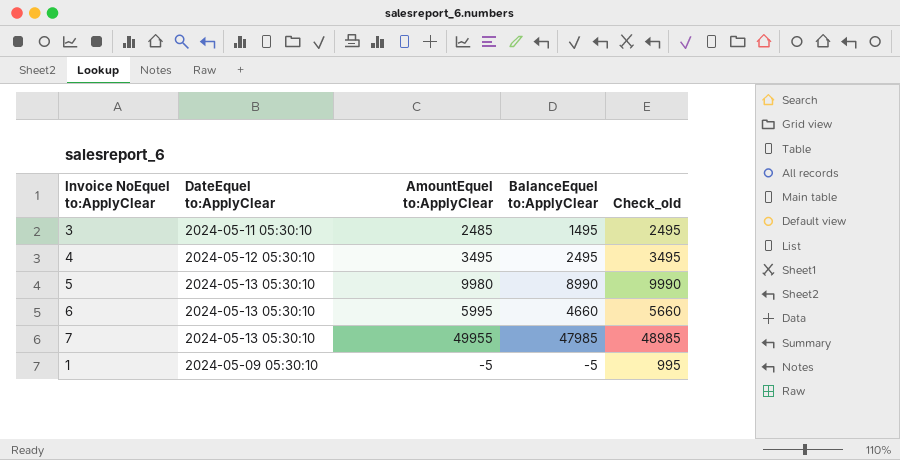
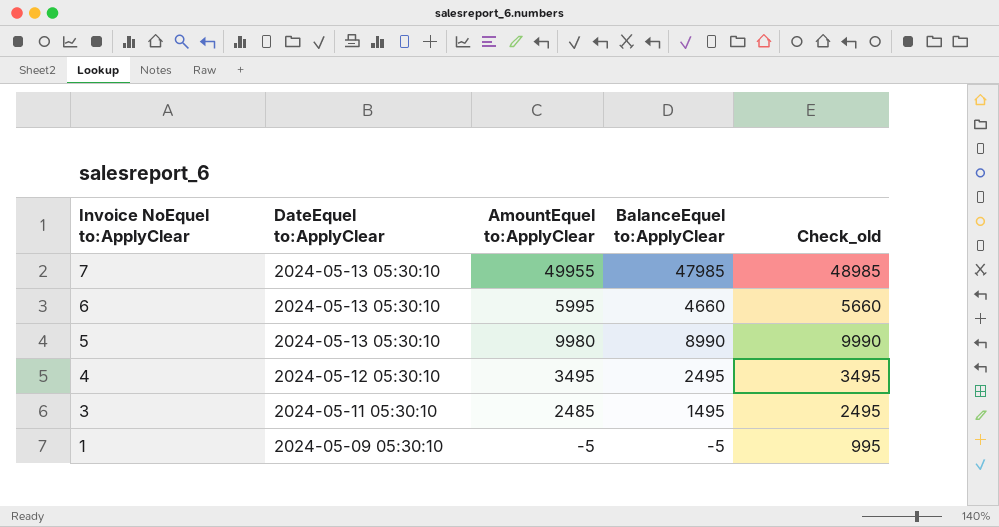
row order: none -> Invoice NoEquel to:ApplyClear descending

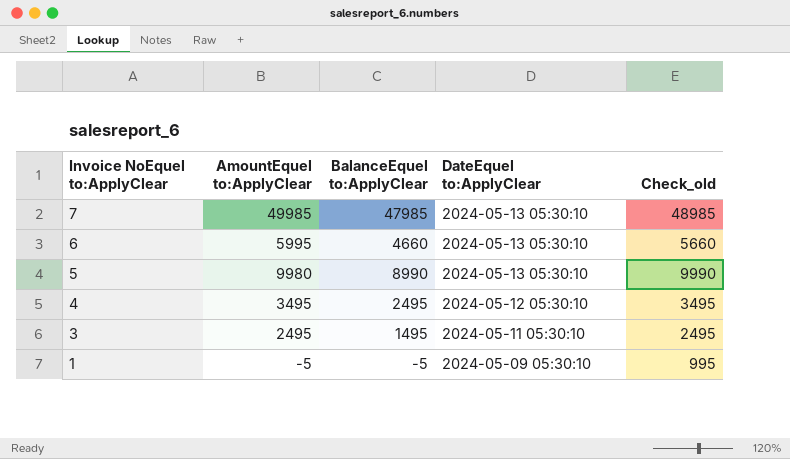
column DateEquel to:ApplyClear | position: 2 -> 4
7 | AmountEquel to:ApplyClear: 49955 -> 49985
3 | AmountEquel to:ApplyClear: 2485 -> 2495

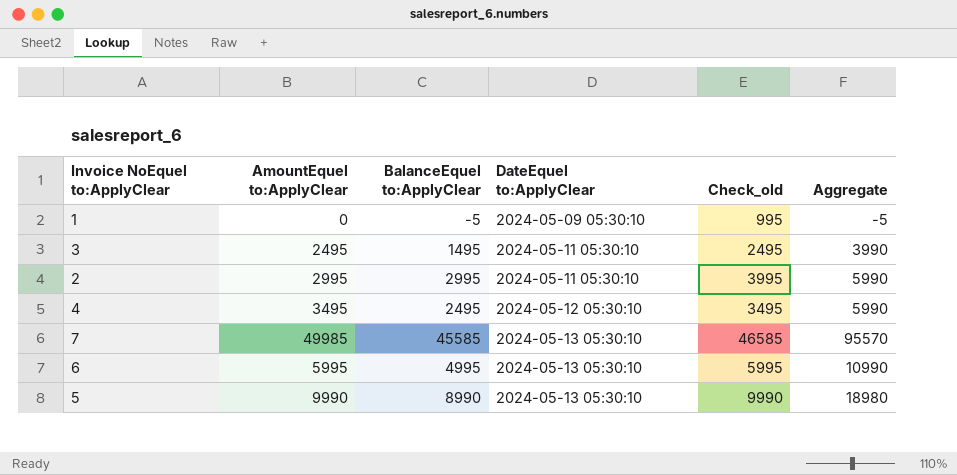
row order: Invoice NoEquel to:ApplyClear descending -> DateEquel to:ApplyClear ascending
column Aggregate | formula: none -> [AmountEquel to:ApplyClear] + [BalanceEquel to:ApplyClear]
1 | AmountEquel to:ApplyClear: -5 -> 0
row 2: none -> 2995 | 2995 | 2024-05-11 05:30:10 | 3995 | 5990
7 | BalanceEquel to:ApplyClear: 47985 -> 45585
7 | Check_old: 48985 -> 46585
6 | BalanceEquel to:ApplyClear: 4660 -> 4995
6 | Check_old: 5660 -> 5995
5 | AmountEquel to:ApplyClear: 9980 -> 9990

